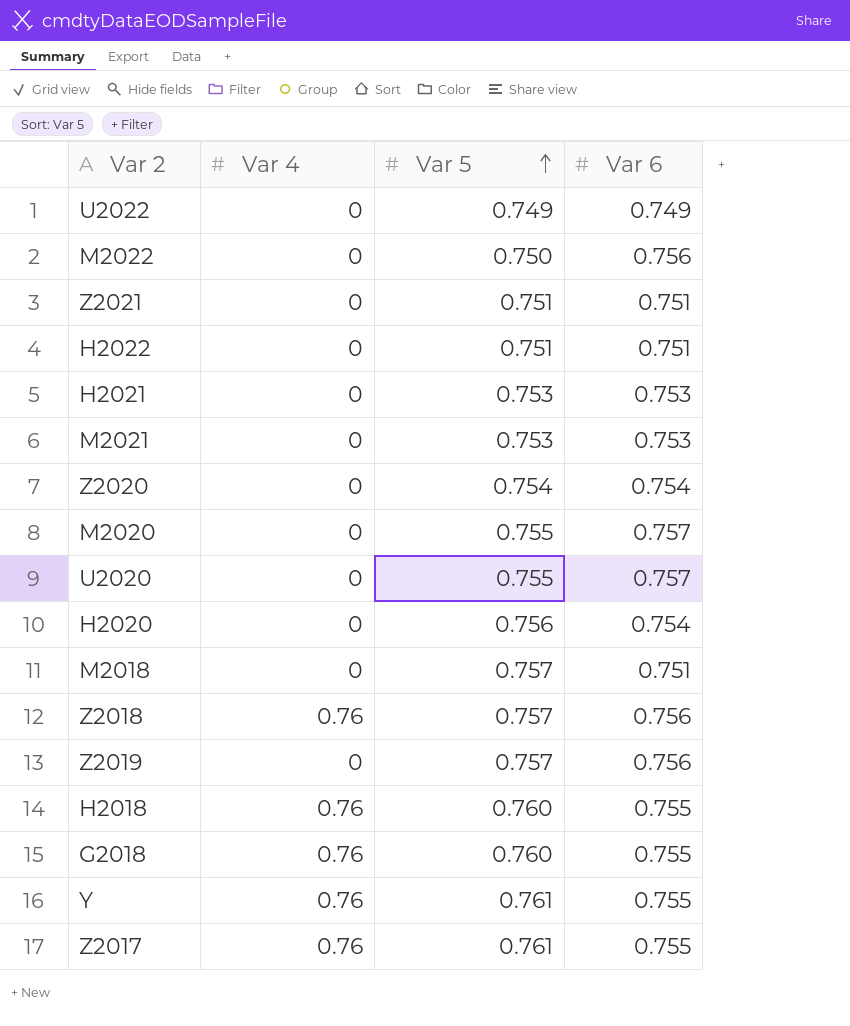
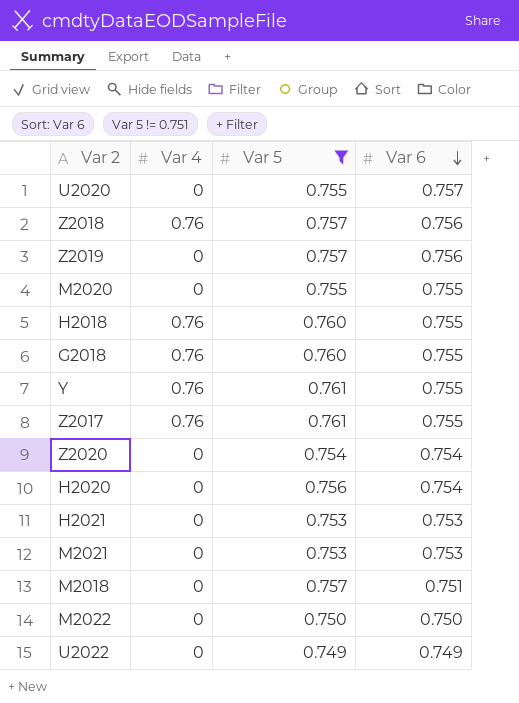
filter: none -> Var 5 != 0.751
row order: Var 5 ascending -> Var 6 descending
M2020 | Var 6: 0.757 -> 0.755
M2022 | Var 6: 0.756 -> 0.750

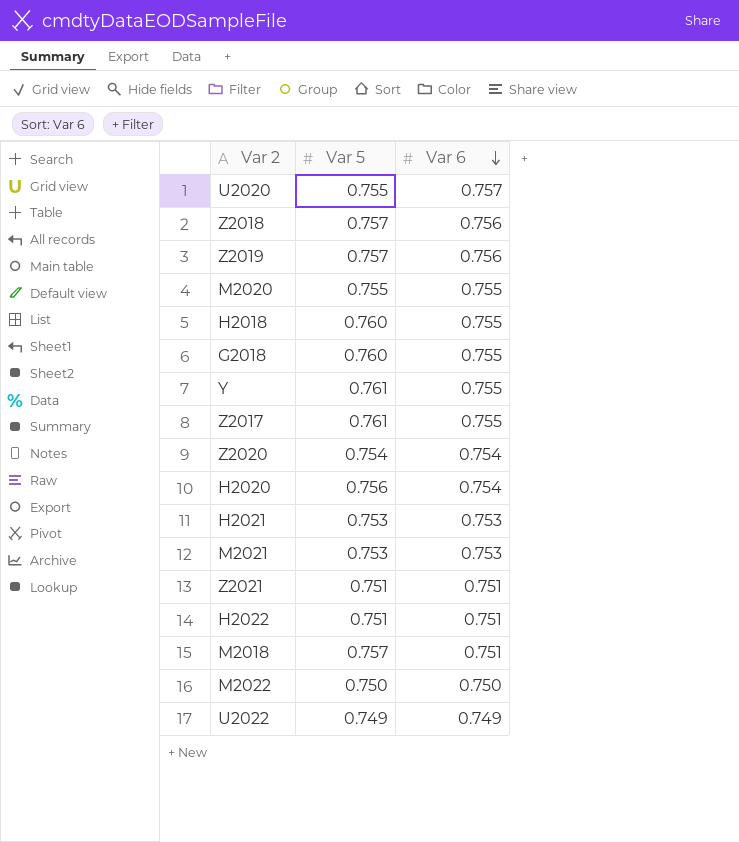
filter: Var 5 != 0.751 -> none
column Var 4 | position: 2 -> none

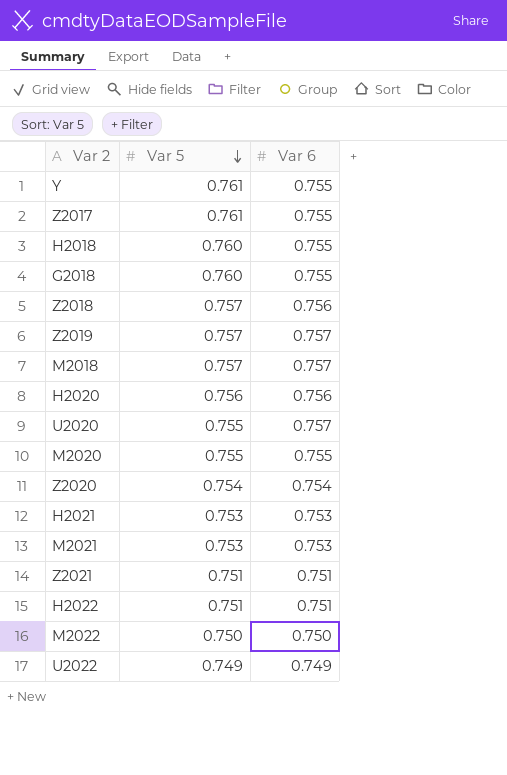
row order: Var 6 descending -> Var 5 descending
Z2019 | Var 6: 0.756 -> 0.757
M2018 | Var 6: 0.751 -> 0.757
H2020 | Var 6: 0.754 -> 0.756

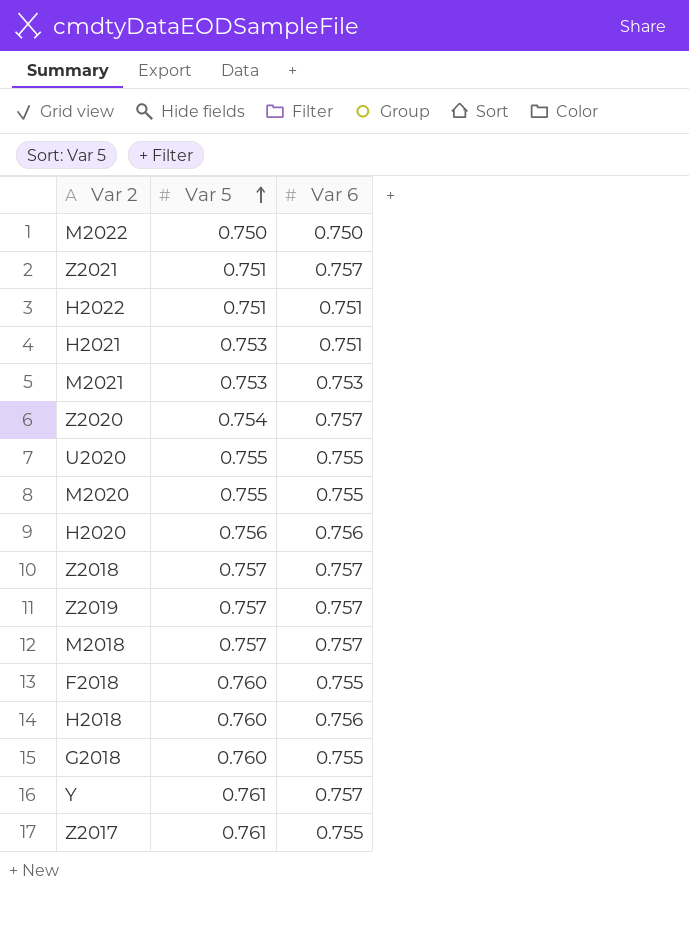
row order: Var 5 descending -> Var 5 ascending
row U2022: 0.749 | 0.749 -> none
Z2021 | Var 6: 0.751 -> 0.757
H2021 | Var 6: 0.753 -> 0.751
Z2020 | Var 6: 0.754 -> 0.757
U2020 | Var 6: 0.757 -> 0.755
Z2018 | Var 6: 0.756 -> 0.757
row F2018: none -> 0.760 | 0.755
H2018 | Var 6: 0.755 -> 0.756
Y | Var 6: 0.755 -> 0.757

